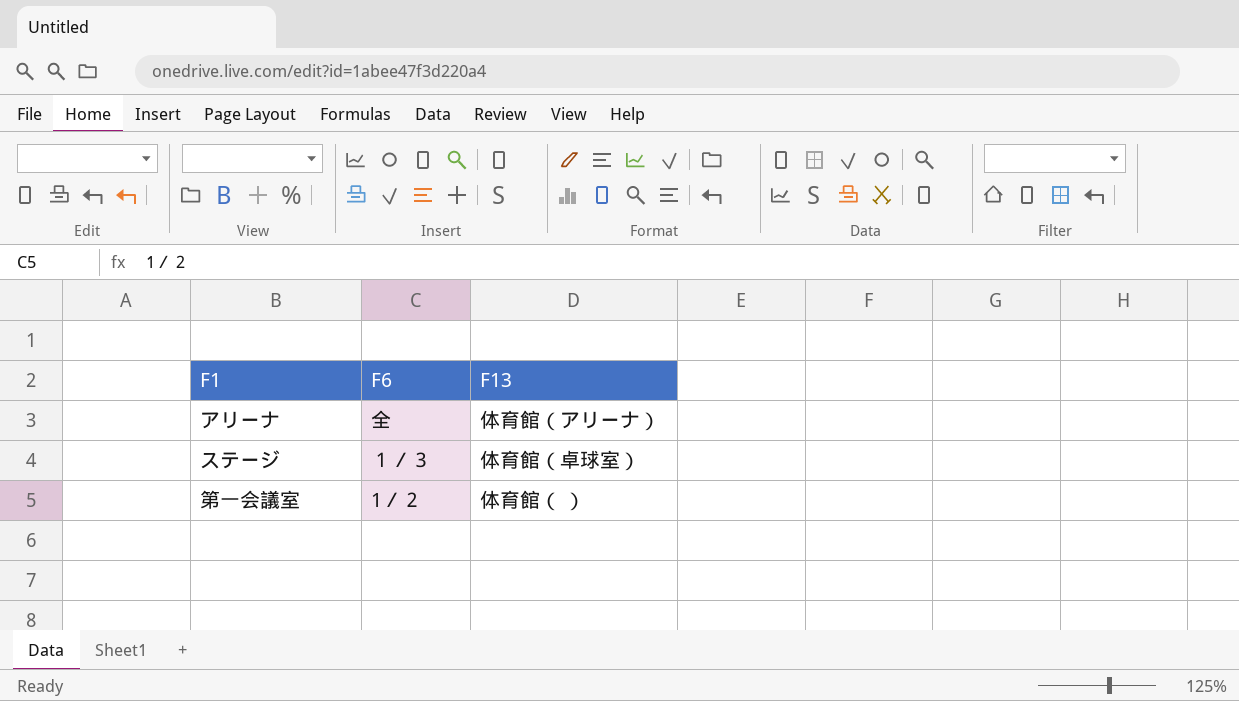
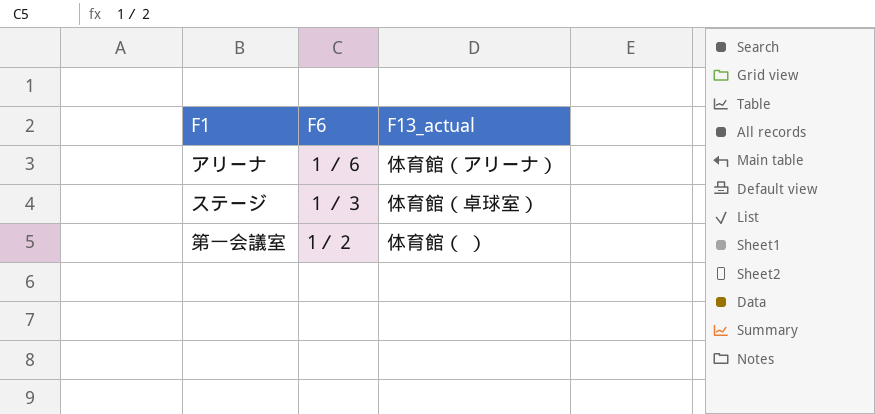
column name: F13 -> F13_actual
アリーナ | F6: 全 -> １／６

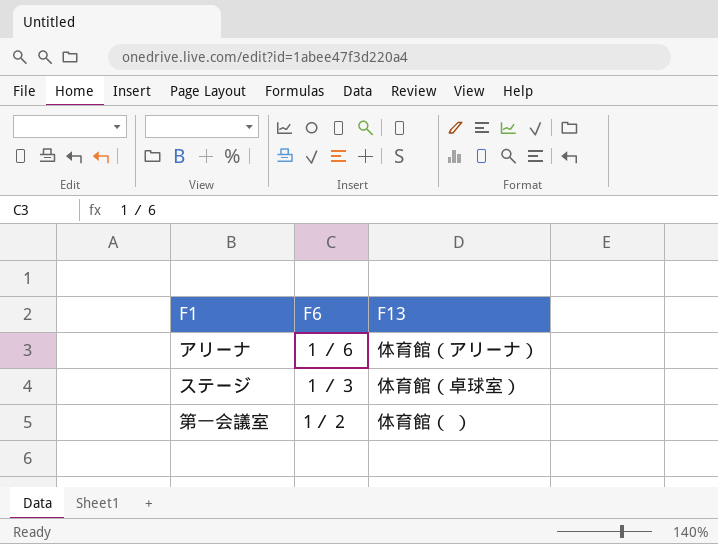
column name: F13_actual -> F13

